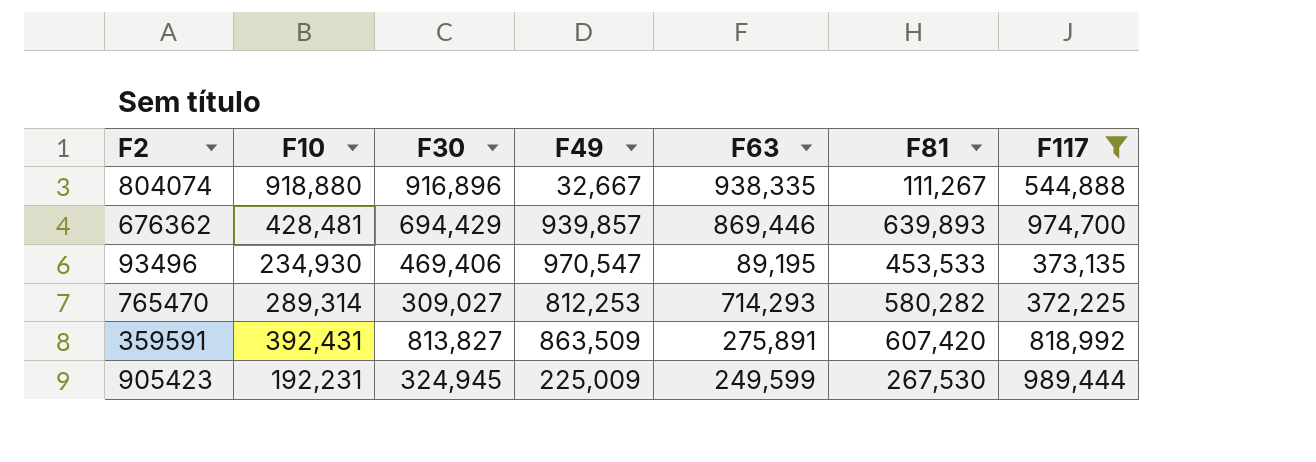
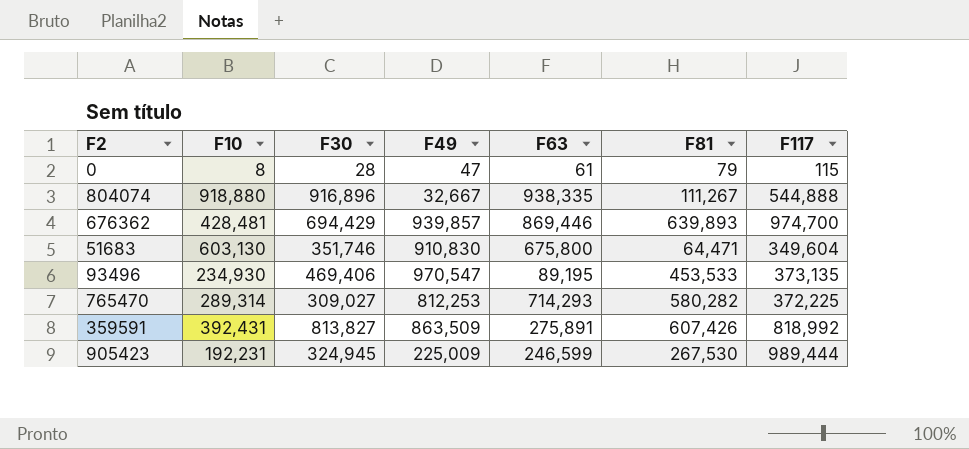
filter: F117 >= 372,225 -> none
359591 | F81: 607,420 -> 607,426
905423 | F63: 249,599 -> 246,599

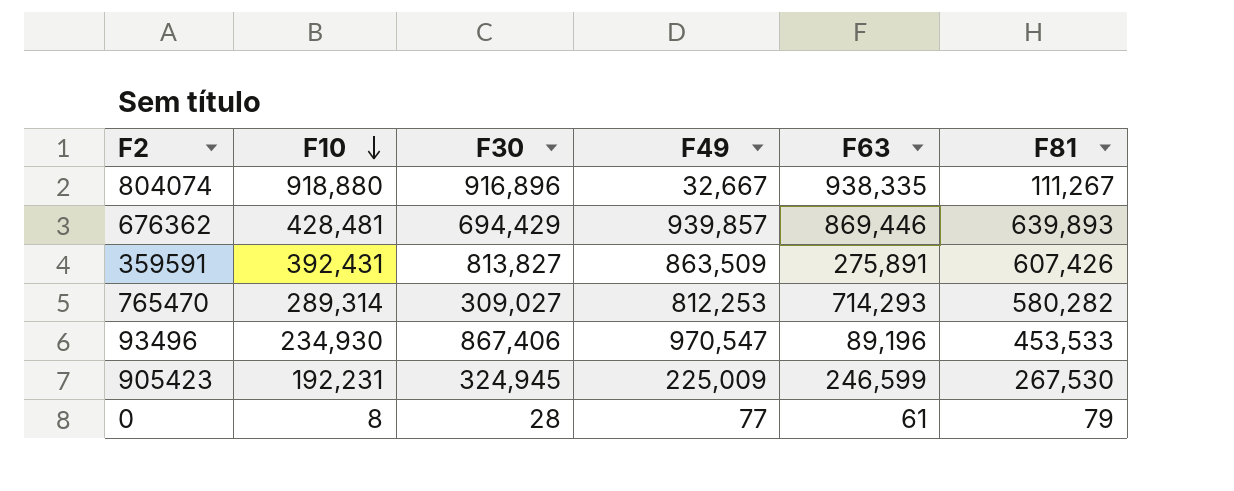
row order: none -> F10 descending
column F117 | position: 7 -> none
row 51683: 603,130 | 351,746 | 910,830 | 675,800 | 64,471 | 349,604 -> none
93496 | F30: 469,406 -> 867,406
93496 | F63: 89,195 -> 89,196
0 | F49: 47 -> 77

